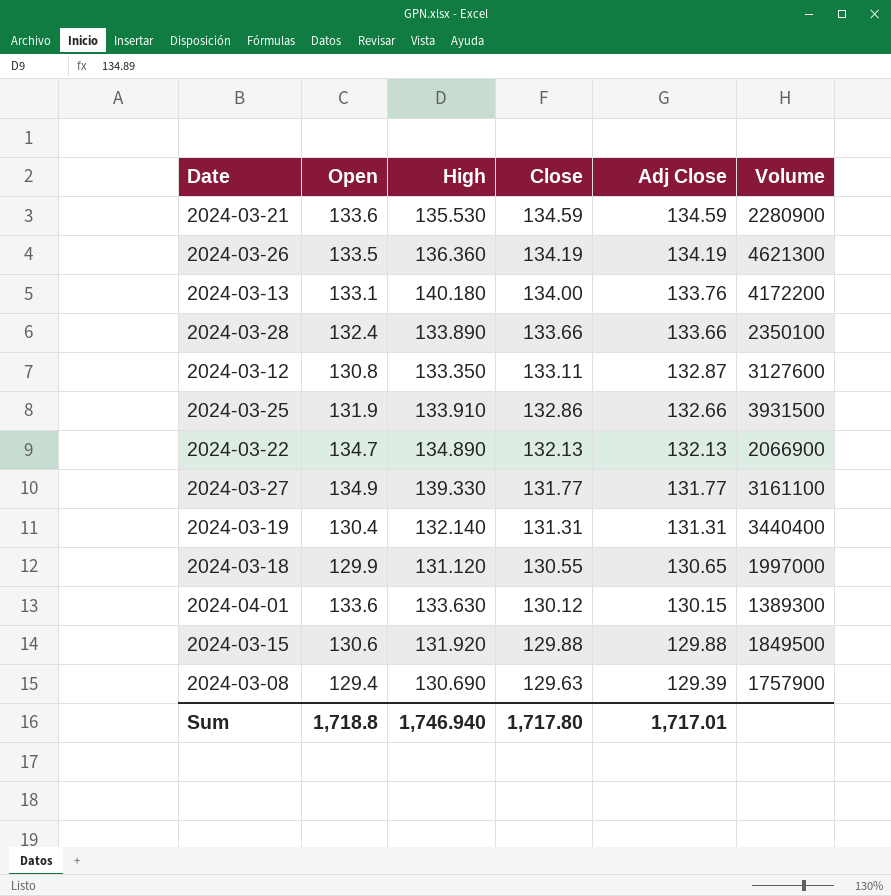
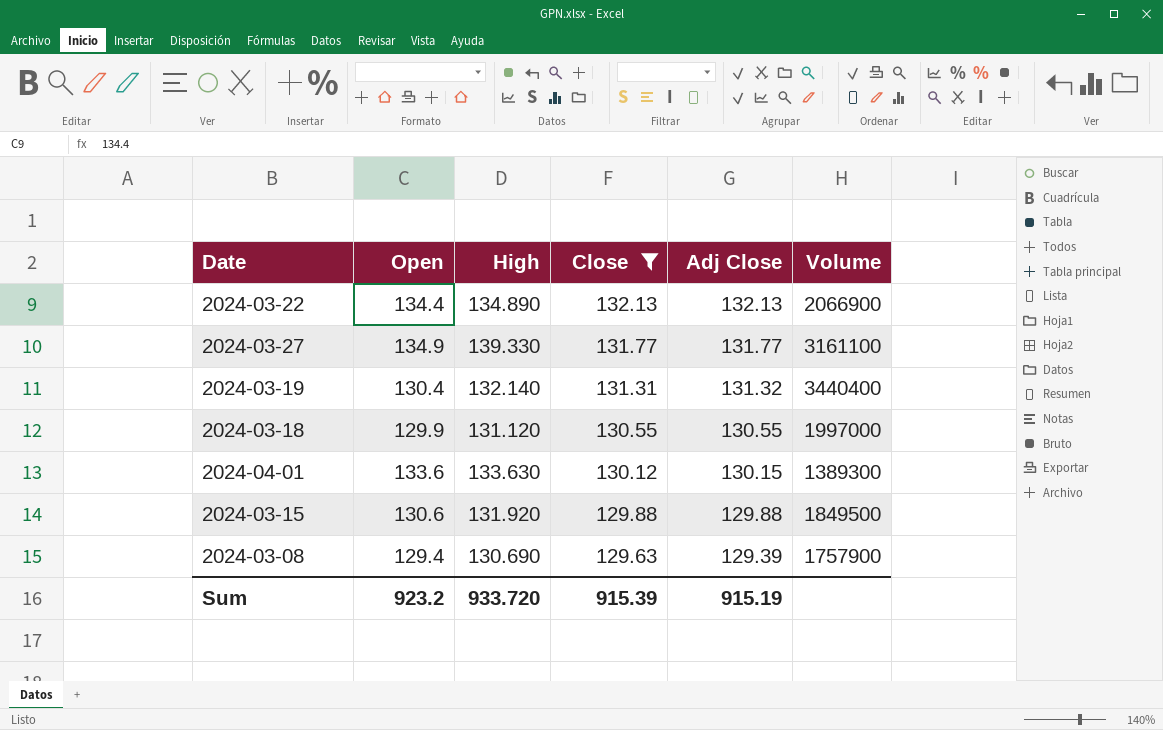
filter: none -> Close <= 132.13
2024-03-22 | Open: 134.7 -> 134.4
2024-03-19 | Adj Close: 131.31 -> 131.32
2024-03-18 | Adj Close: 130.65 -> 130.55
Sum | Open: 1,718.8 -> 923.2
Sum | High: 1,746.940 -> 933.720
Sum | Close: 1,717.80 -> 915.39
Sum | Adj Close: 1,717.01 -> 915.19

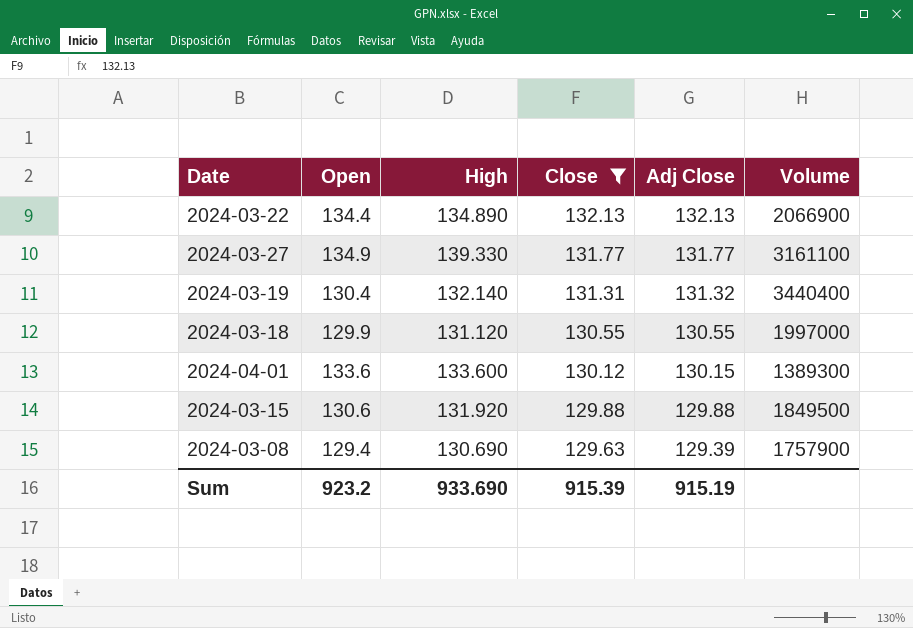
2024-04-01 | High: 133.630 -> 133.600
Sum | High: 933.720 -> 933.690

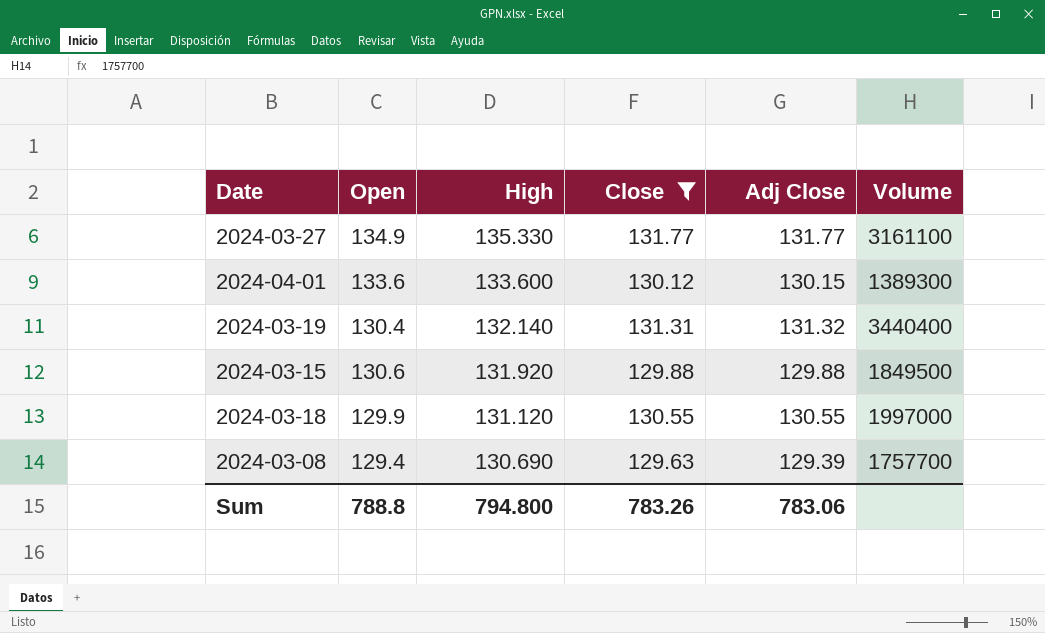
row order: Close descending -> High descending
row 2024-03-22: 134.4 | 134.890 | 132.13 | 132.13 | 2066900 -> none
2024-03-27 | High: 139.330 -> 135.330
2024-03-08 | Volume: 1757900 -> 1757700
Sum | Open: 923.2 -> 788.8
Sum | High: 933.690 -> 794.800
Sum | Close: 915.39 -> 783.26
Sum | Adj Close: 915.19 -> 783.06

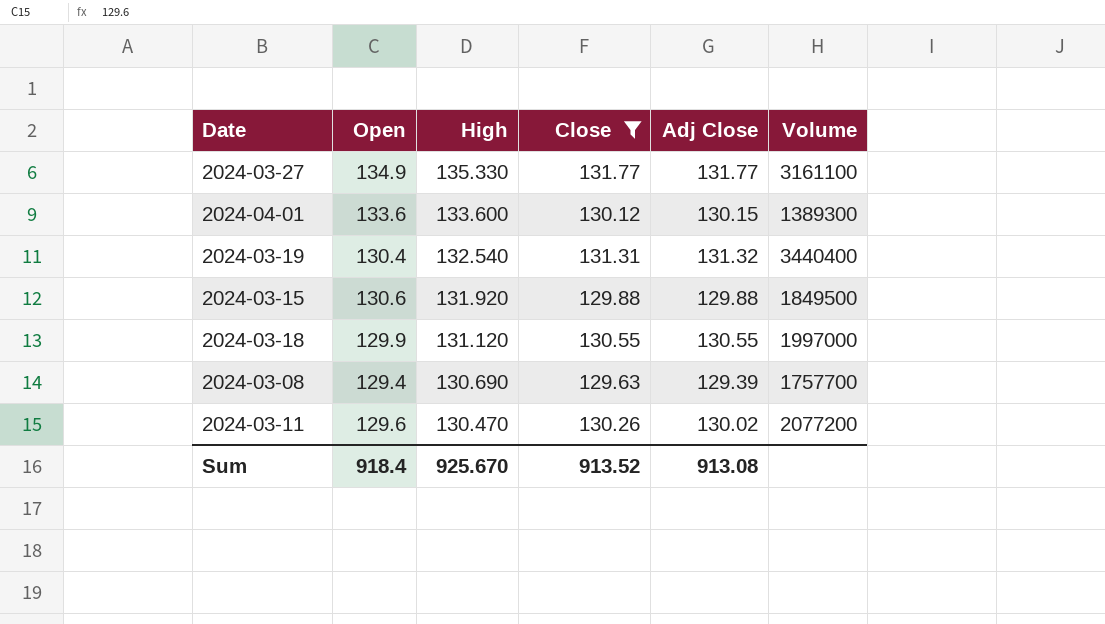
2024-03-19 | High: 132.140 -> 132.540
row 2024-03-11: none -> 129.6 | 130.470 | 130.26 | 130.02 | 2077200
Sum | Open: 788.8 -> 918.4
Sum | High: 794.800 -> 925.670
Sum | Close: 783.26 -> 913.52
Sum | Adj Close: 783.06 -> 913.08

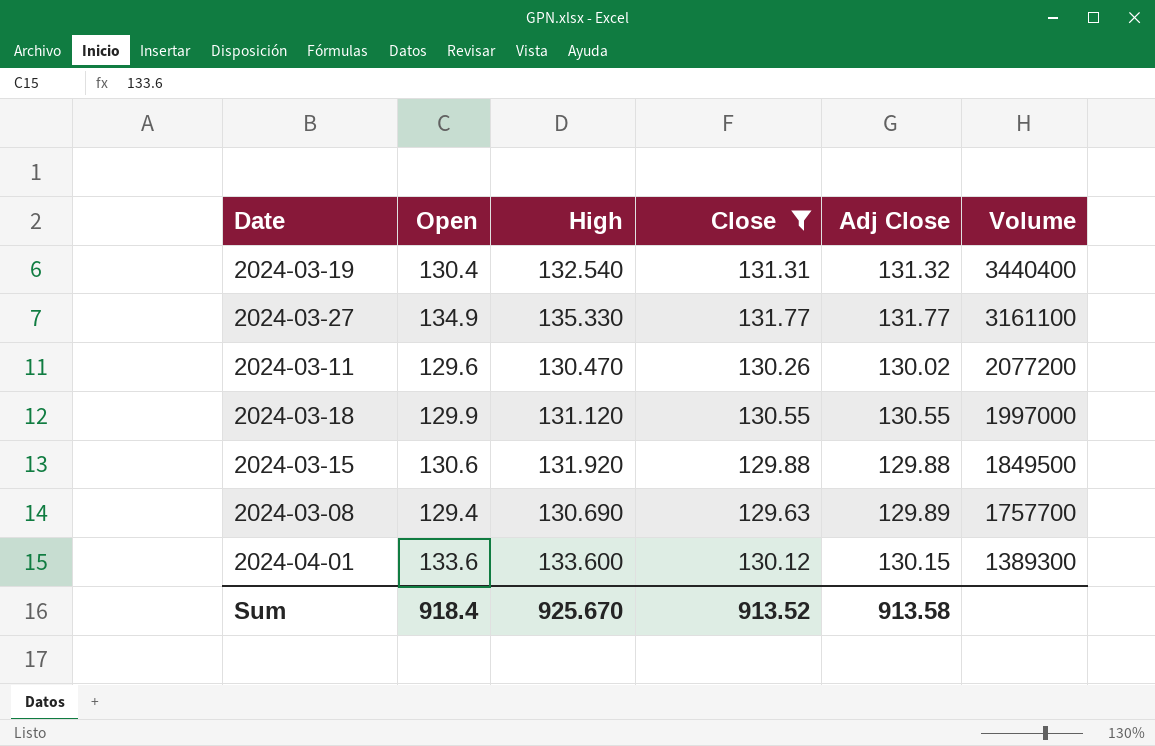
row order: High descending -> Volume descending
2024-03-08 | Adj Close: 129.39 -> 129.89
Sum | Adj Close: 913.08 -> 913.58

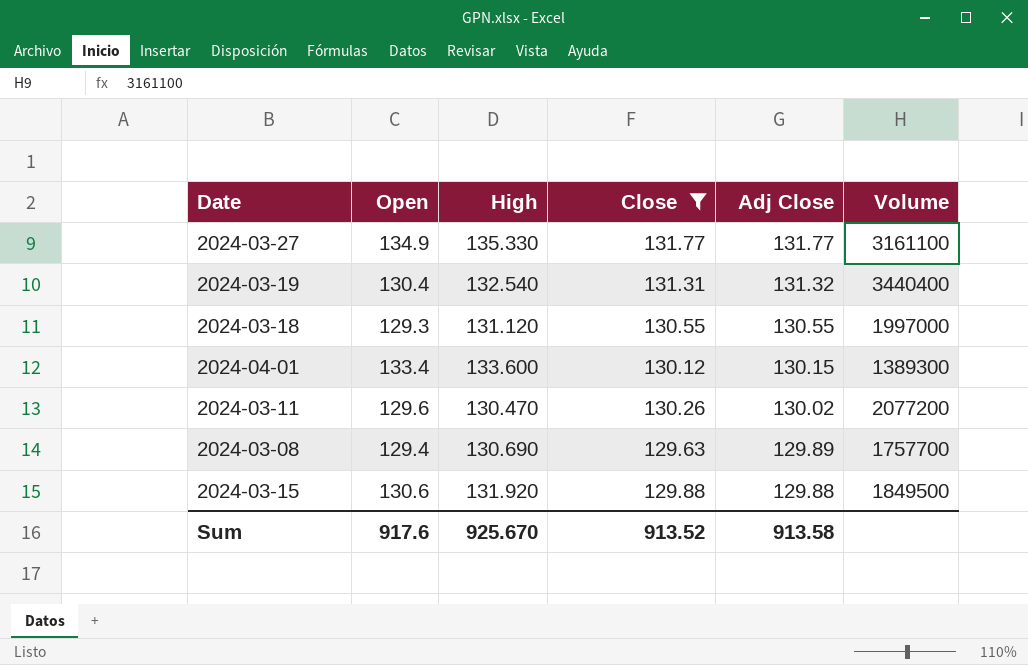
row order: Volume descending -> Adj Close descending
2024-03-18 | Open: 129.9 -> 129.3
2024-04-01 | Open: 133.6 -> 133.4
Sum | Open: 918.4 -> 917.6

